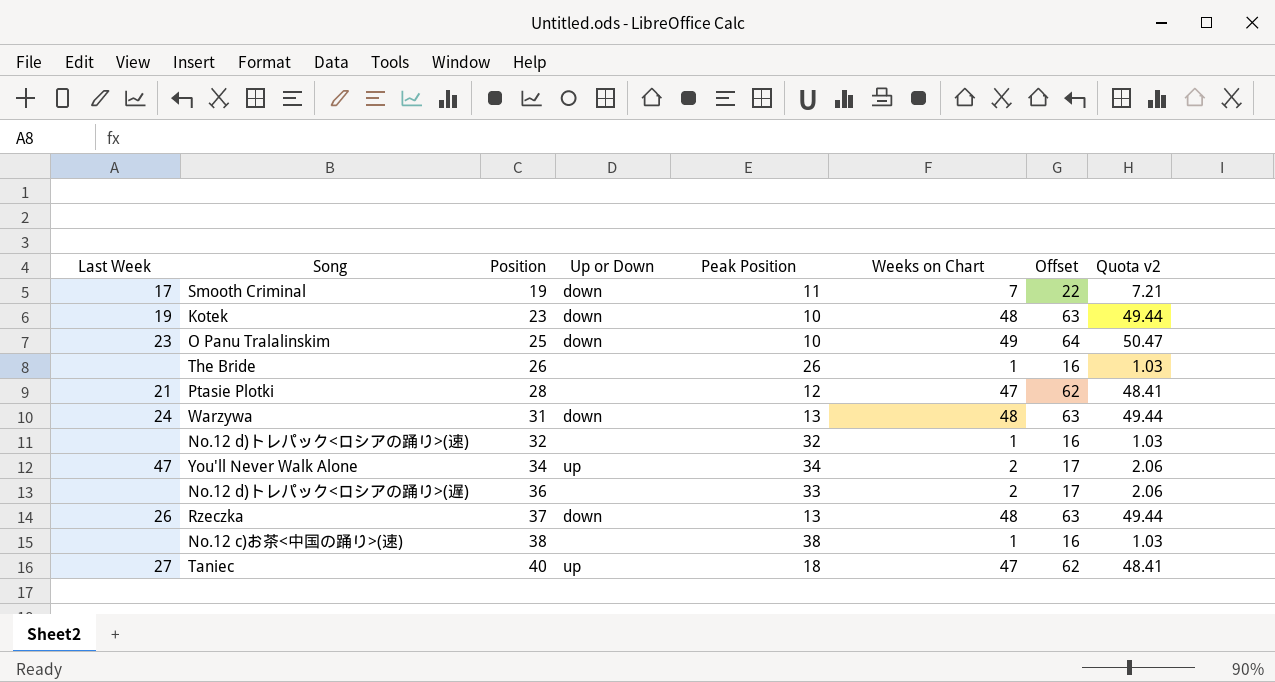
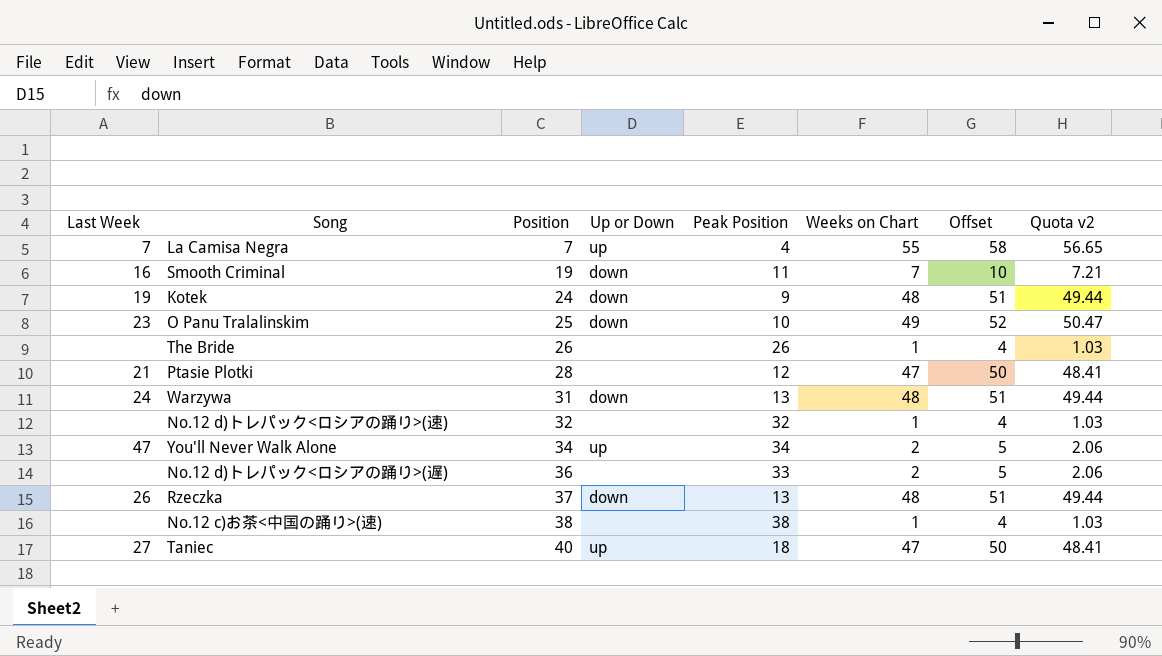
column Offset | formula: [Weeks on Chart] + 15 -> [Weeks on Chart] + 3
row La Camisa Negra: none -> 7 | 7 | up | 4 | 55 | 58 | 56.65
Smooth Criminal | Last Week: 17 -> 16
Kotek | Position: 23 -> 24
Kotek | Peak Position: 10 -> 9

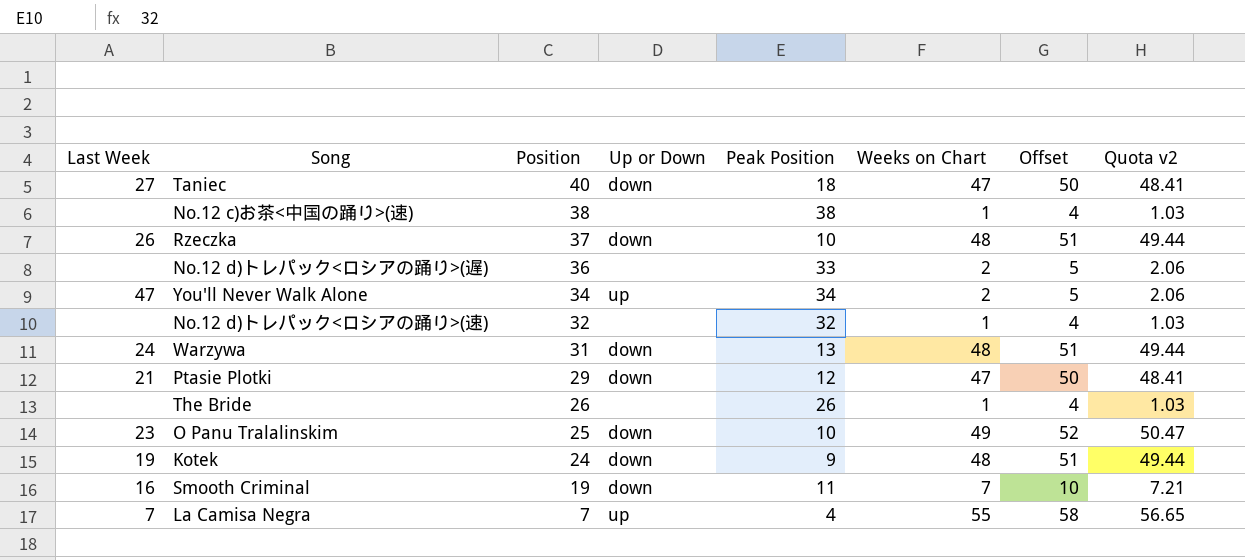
row order: Position ascending -> Position descending
Taniec | Up or Down: up -> down
Rzeczka | Peak Position: 13 -> 10
Ptasie Plotki | Position: 28 -> 29
Ptasie Plotki | Up or Down: none -> down

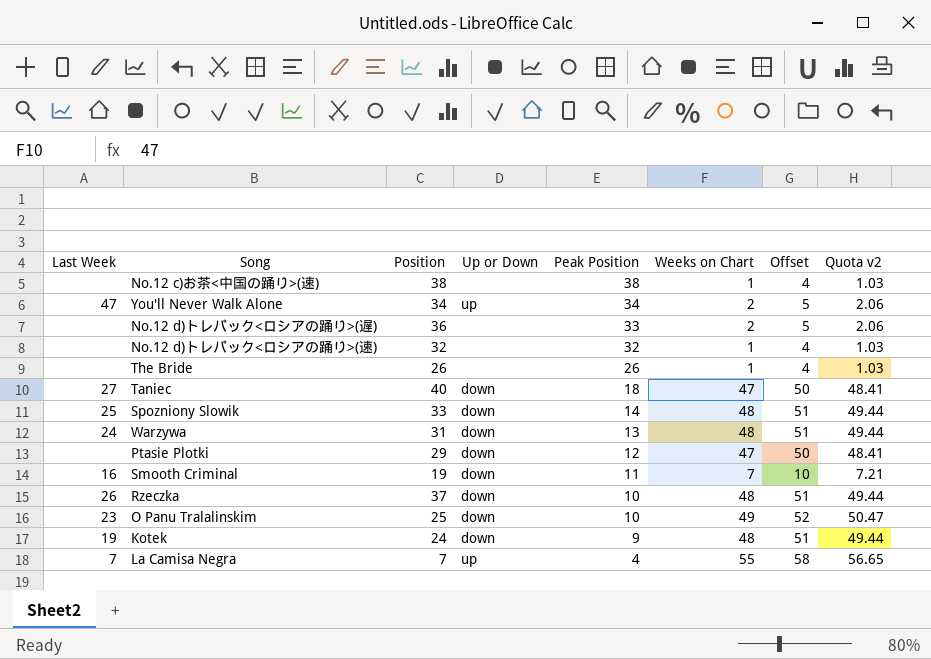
row order: Position descending -> Peak Position descending
row Spozniony Slowik: none -> 25 | 33 | down | 14 | 48 | 51 | 49.44
Ptasie Plotki | Last Week: 21 -> none

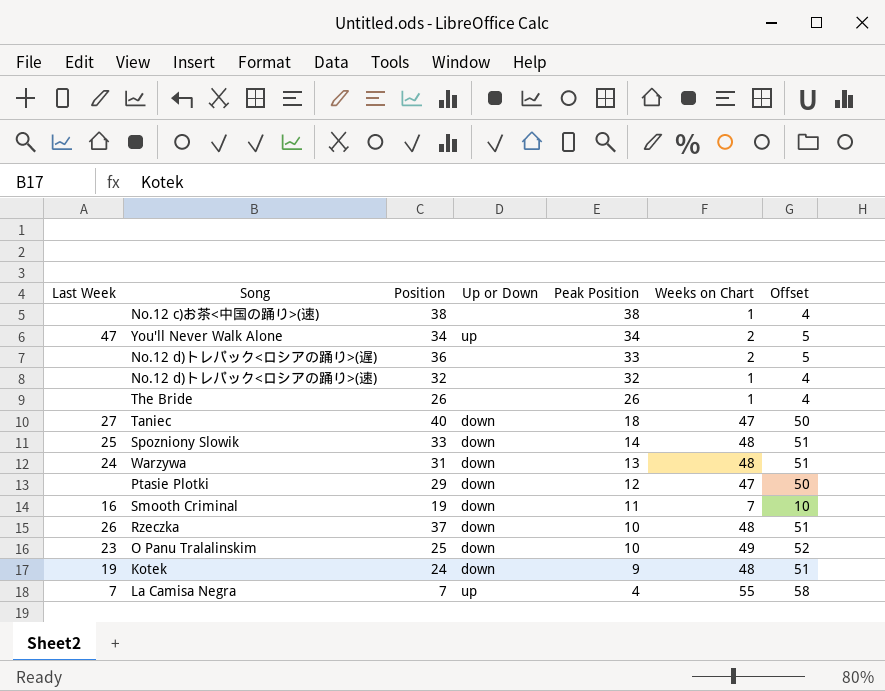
column Quota v2 | formula: [Weeks on Chart] * 1.03 -> none

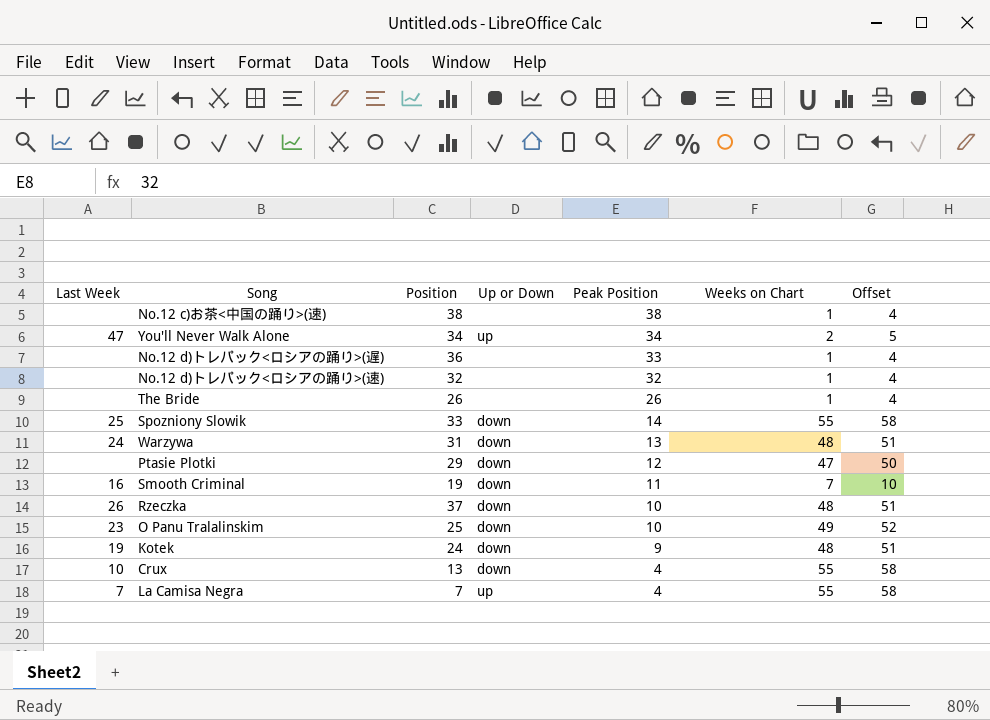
row Taniec: 27 | 40 | down | 18 | 47 | 50 -> none
No.12 d)トレパック<ロシアの踊り>(遅) | Weeks on Chart: 2 -> 1
No.12 d)トレパック<ロシアの踊り>(遅) | Offset: 5 -> 4
Spozniony Slowik | Weeks on Chart: 48 -> 55
Spozniony Slowik | Offset: 51 -> 58
row Crux: none -> 10 | 13 | down | 4 | 55 | 58

